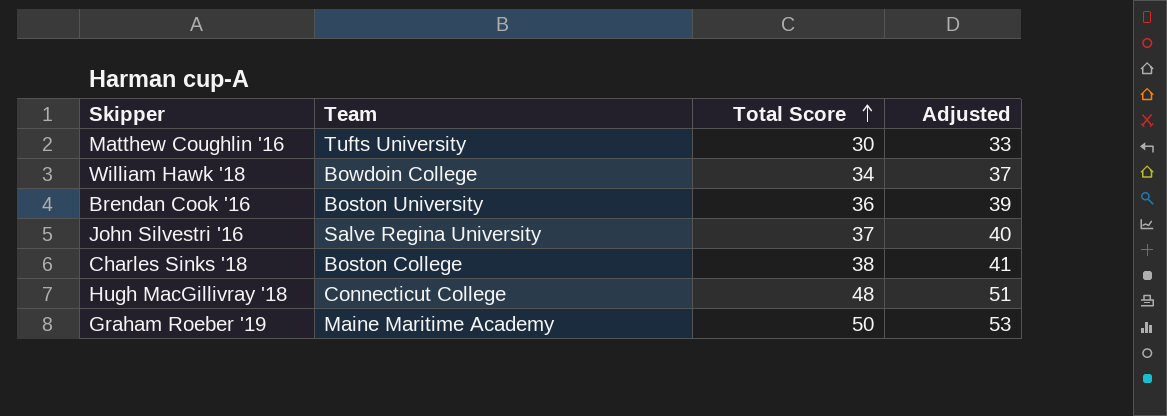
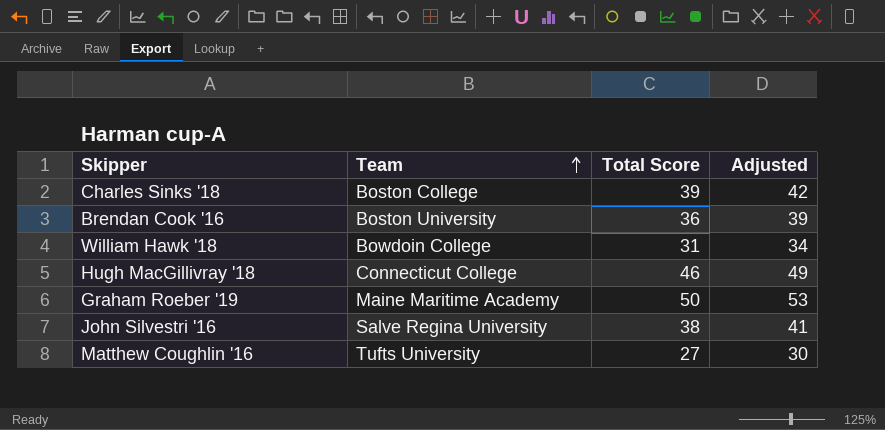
row order: Total Score ascending -> Team ascending
Charles Sinks '18 | Total Score: 38 -> 39
Charles Sinks '18 | Adjusted: 41 -> 42
William Hawk '18 | Total Score: 34 -> 31
William Hawk '18 | Adjusted: 37 -> 34
Hugh MacGillivray '18 | Total Score: 48 -> 46
Hugh MacGillivray '18 | Adjusted: 51 -> 49
John Silvestri '16 | Total Score: 37 -> 38
John Silvestri '16 | Adjusted: 40 -> 41
Matthew Coughlin '16 | Total Score: 30 -> 27
Matthew Coughlin '16 | Adjusted: 33 -> 30

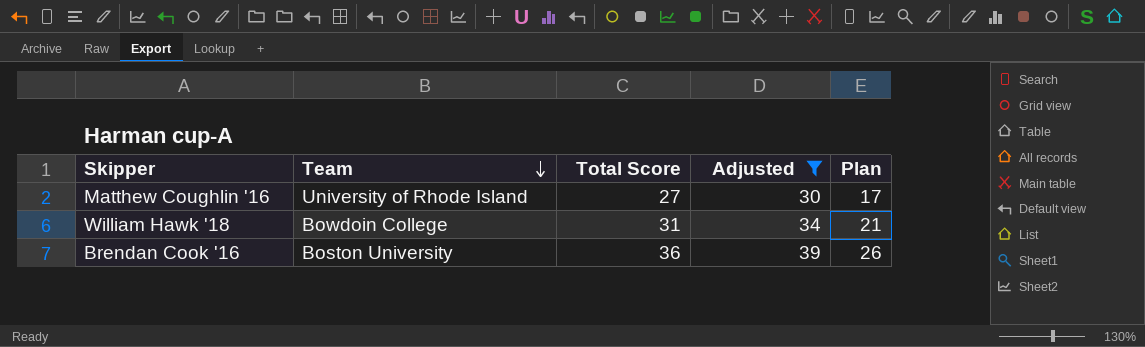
filter: none -> Adjusted <= 39
row order: Team ascending -> Team descending
column Plan | formula: none -> [Total Score] - 10
Matthew Coughlin '16 | Team: Tufts University -> University of Rhode Island

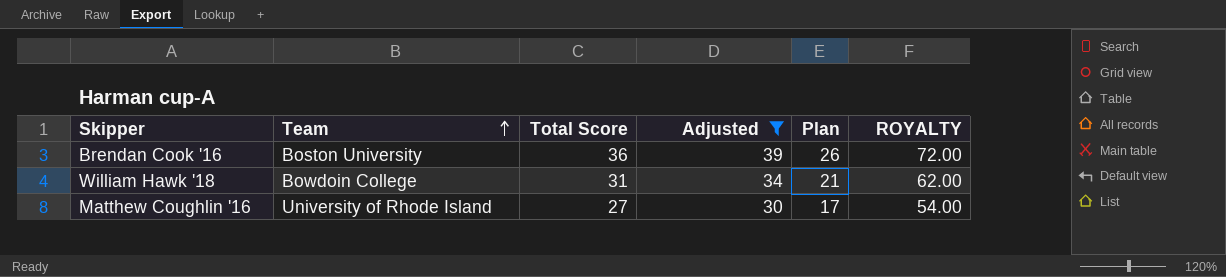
row order: Team descending -> Team ascending
column ROYALTY | formula: none -> [Total Score] * 2

